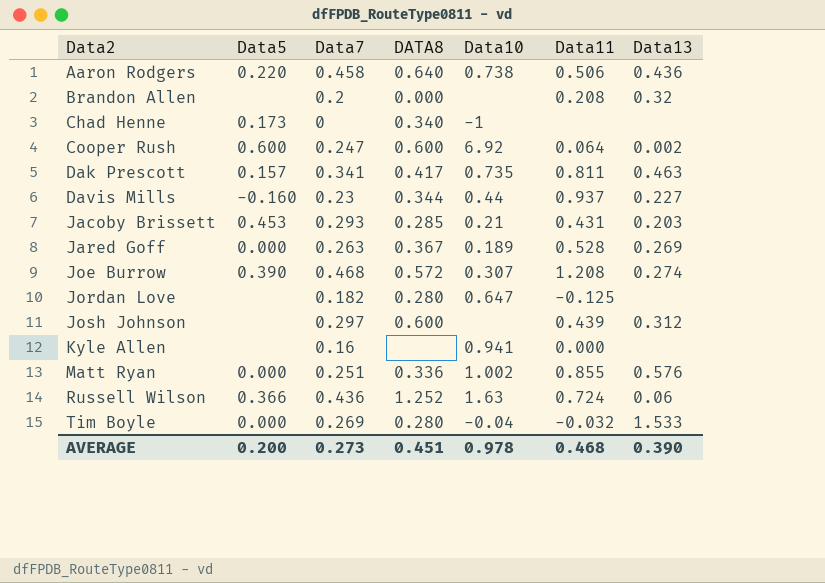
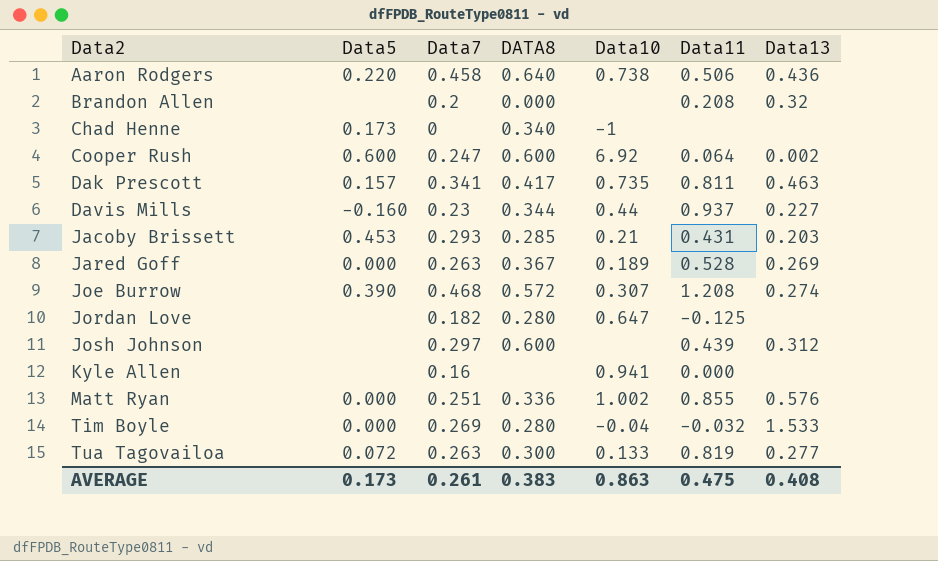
row Russell Wilson: 0.366 | 0.436 | 1.252 | 1.63 | 0.724 | 0.06 -> none
row Tua Tagovailoa: none -> 0.072 | 0.263 | 0.300 | 0.133 | 0.819 | 0.277
AVERAGE | Data5: 0.200 -> 0.173
AVERAGE | Data7: 0.273 -> 0.261
AVERAGE | DATA8: 0.451 -> 0.383
AVERAGE | Data10: 0.978 -> 0.863
AVERAGE | Data11: 0.468 -> 0.475
AVERAGE | Data13: 0.390 -> 0.408

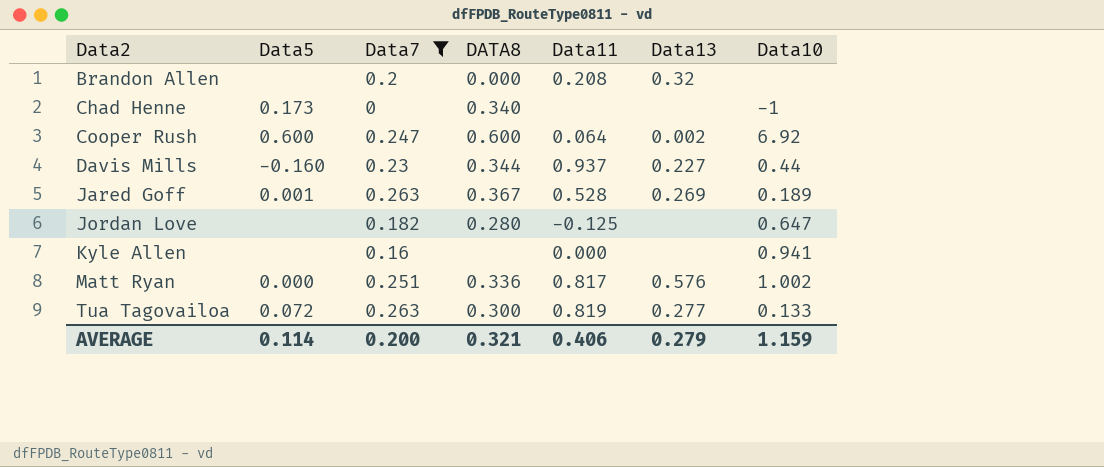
filter: none -> Data7 <= 0.263
column Data10 | position: 5 -> 7
Jared Goff | Data5: 0.000 -> 0.001
Matt Ryan | Data11: 0.855 -> 0.817
AVERAGE | Data5: 0.173 -> 0.114
AVERAGE | Data7: 0.261 -> 0.200
AVERAGE | DATA8: 0.383 -> 0.321
AVERAGE | Data11: 0.475 -> 0.406
AVERAGE | Data13: 0.408 -> 0.279
AVERAGE | Data10: 0.863 -> 1.159

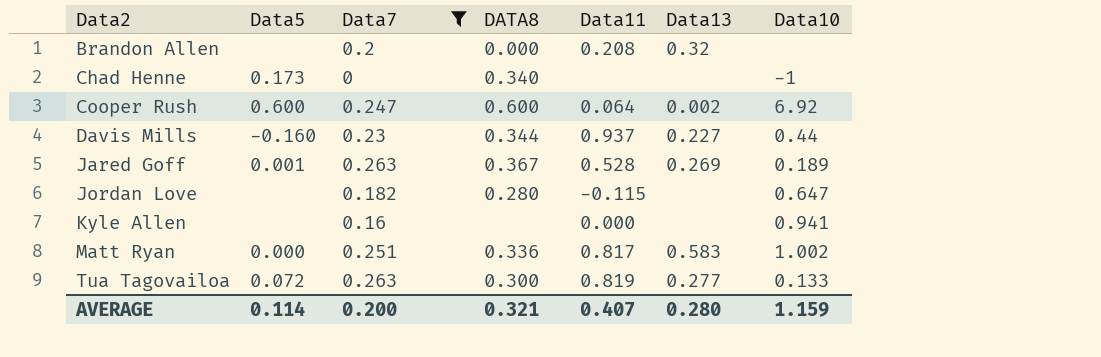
Jordan Love | Data11: -0.125 -> -0.115
Matt Ryan | Data13: 0.576 -> 0.583
AVERAGE | Data11: 0.406 -> 0.407
AVERAGE | Data13: 0.279 -> 0.280

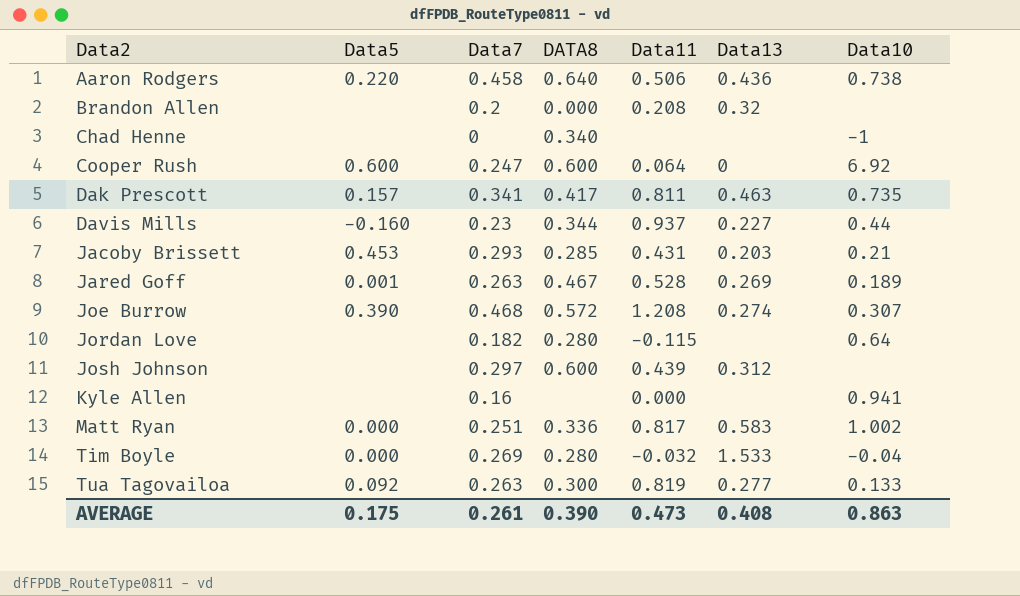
filter: Data7 <= 0.263 -> none
Chad Henne | Data5: 0.173 -> none
Cooper Rush | Data13: 0.002 -> 0
Jared Goff | DATA8: 0.367 -> 0.467
Jordan Love | Data10: 0.647 -> 0.64
Tua Tagovailoa | Data5: 0.072 -> 0.092
AVERAGE | Data5: 0.114 -> 0.175
AVERAGE | Data7: 0.200 -> 0.261
AVERAGE | DATA8: 0.321 -> 0.390
AVERAGE | Data11: 0.407 -> 0.473
AVERAGE | Data13: 0.280 -> 0.408
AVERAGE | Data10: 1.159 -> 0.863

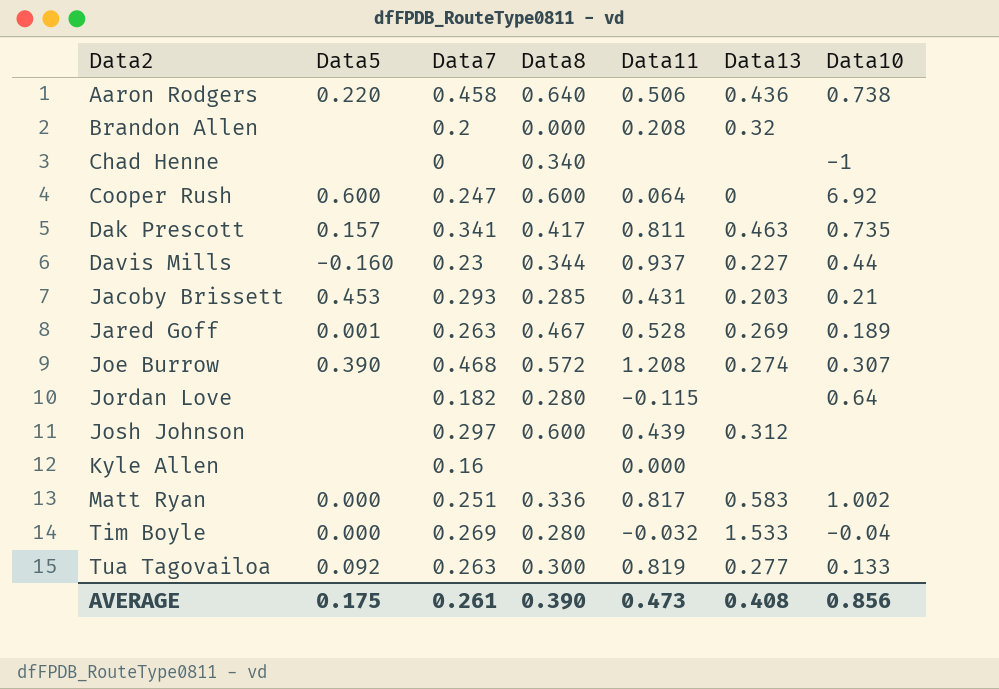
column name: DATA8 -> Data8
Kyle Allen | Data10: 0.941 -> none
AVERAGE | Data10: 0.863 -> 0.856

